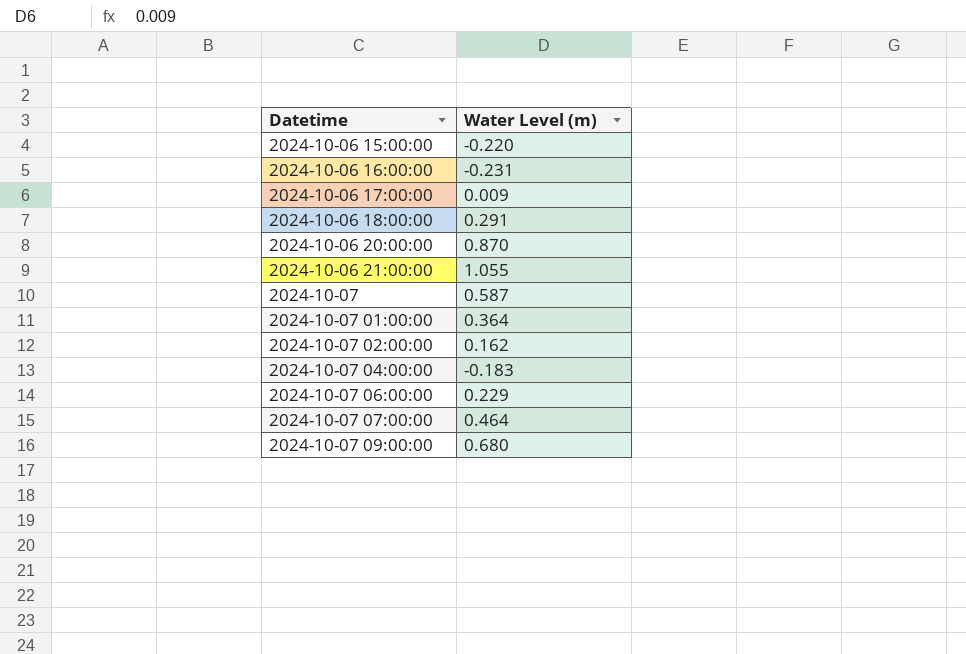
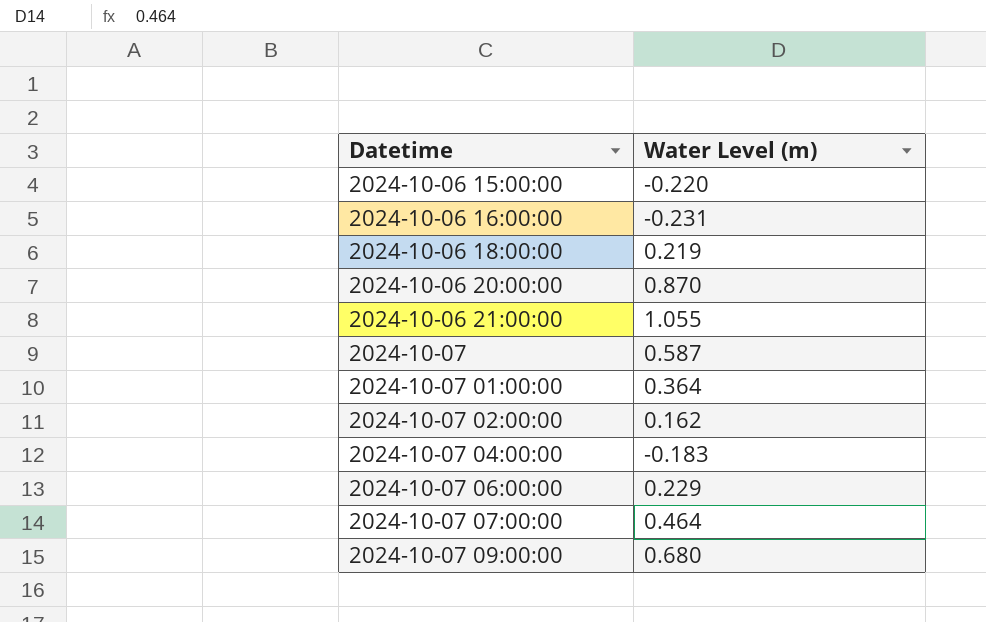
row 2024-10-06 17:00:00: 0.009 -> none
2024-10-06 18:00:00 | Water Level (m): 0.291 -> 0.219

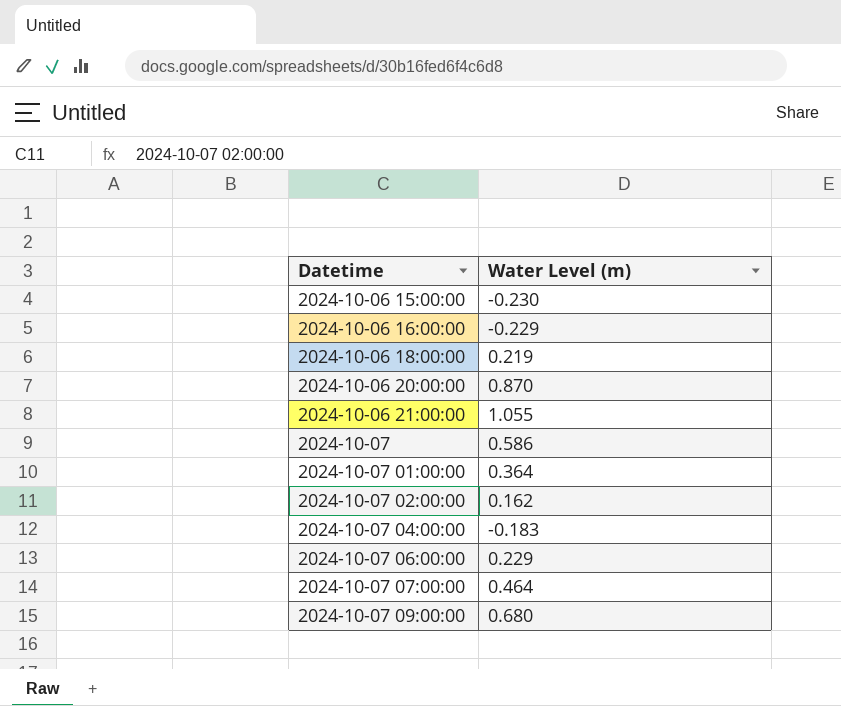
2024-10-06 15:00:00 | Water Level (m): -0.220 -> -0.230
2024-10-06 16:00:00 | Water Level (m): -0.231 -> -0.229
2024-10-07 | Water Level (m): 0.587 -> 0.586

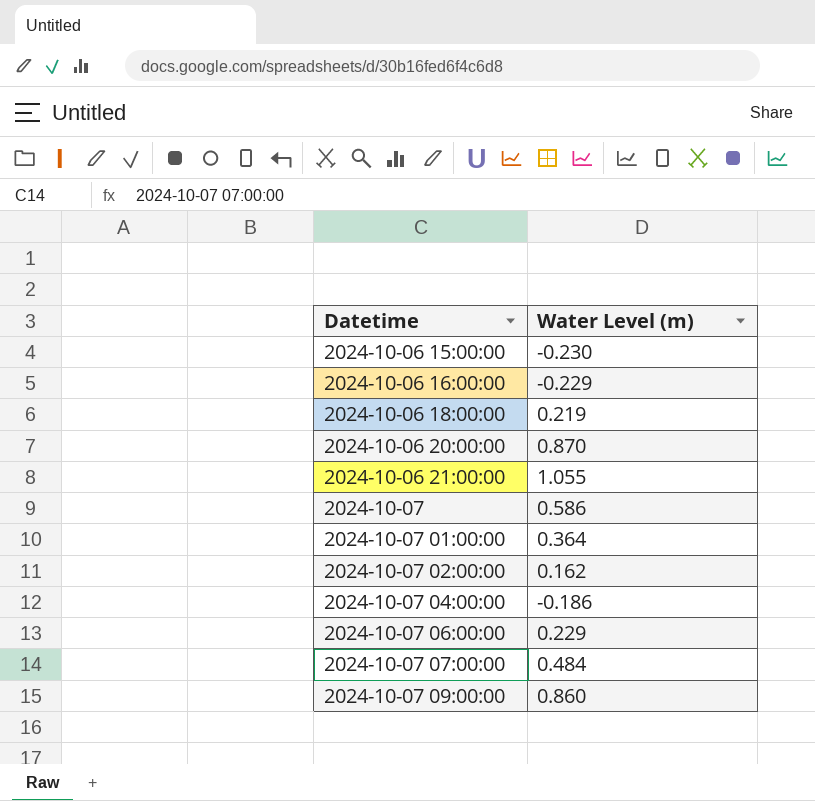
2024-10-07 04:00:00 | Water Level (m): -0.183 -> -0.186
2024-10-07 07:00:00 | Water Level (m): 0.464 -> 0.484
2024-10-07 09:00:00 | Water Level (m): 0.680 -> 0.860

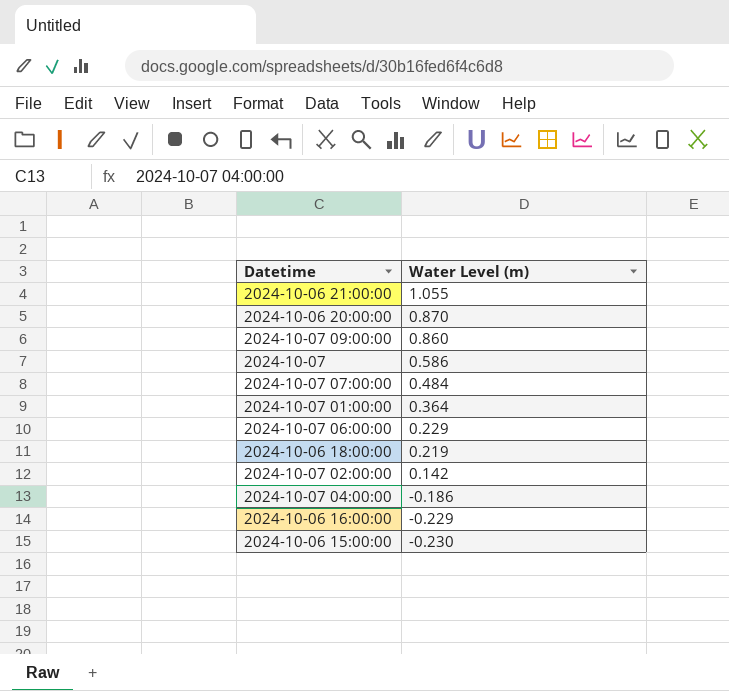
row order: Datetime ascending -> Water Level (m) descending
2024-10-07 02:00:00 | Water Level (m): 0.162 -> 0.142

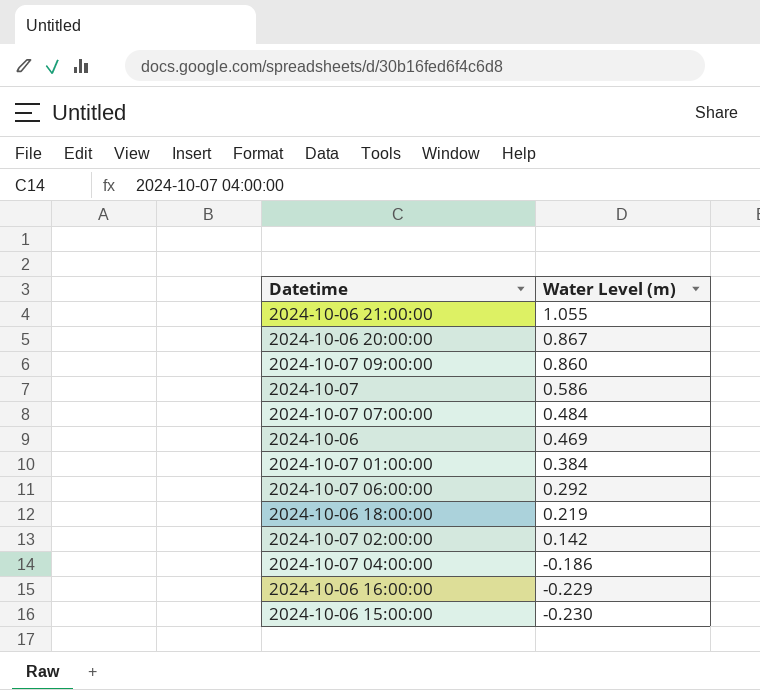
2024-10-06 20:00:00 | Water Level (m): 0.870 -> 0.867
row 2024-10-06: none -> 0.469
2024-10-07 01:00:00 | Water Level (m): 0.364 -> 0.384
2024-10-07 06:00:00 | Water Level (m): 0.229 -> 0.292

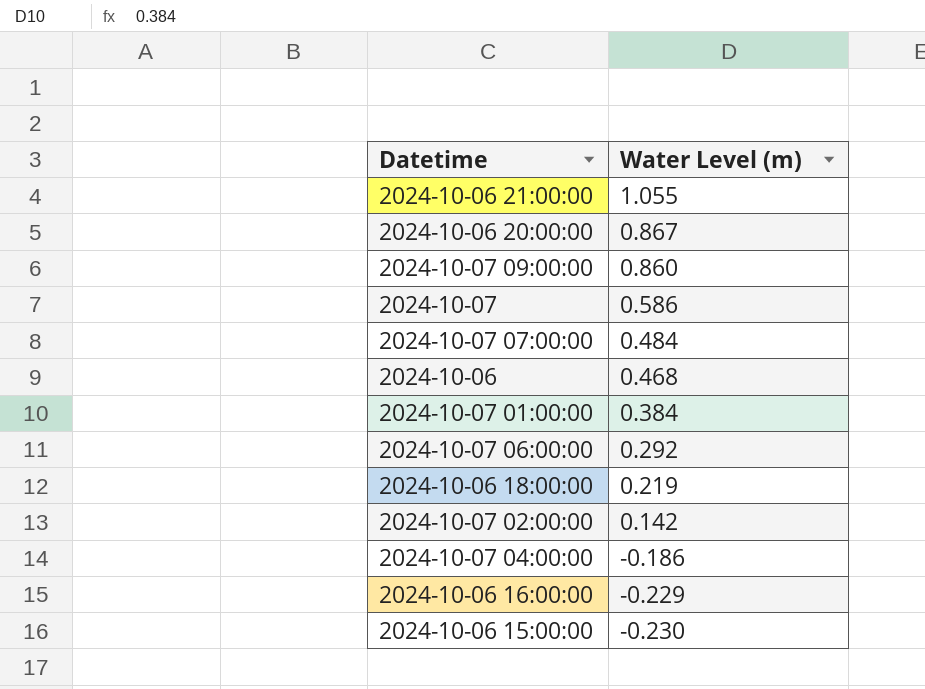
2024-10-06 | Water Level (m): 0.469 -> 0.468

